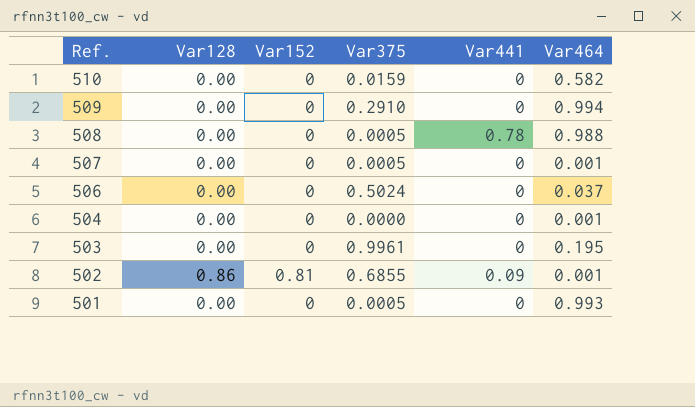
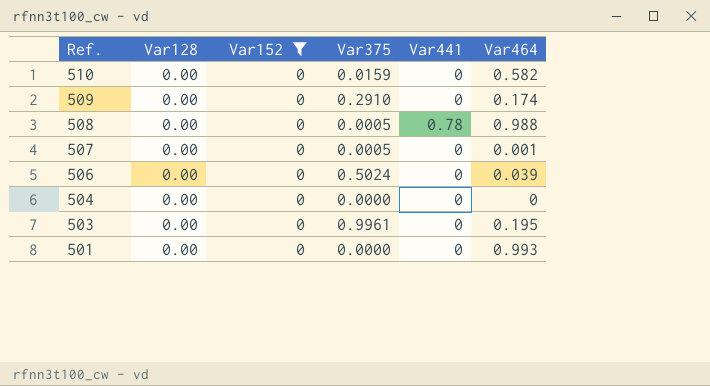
filter: none -> Var152 = 0
509 | Var464: 0.994 -> 0.174
506 | Var464: 0.037 -> 0.039
504 | Var464: 0.001 -> 0
501 | Var375: 0.0005 -> 0.0000

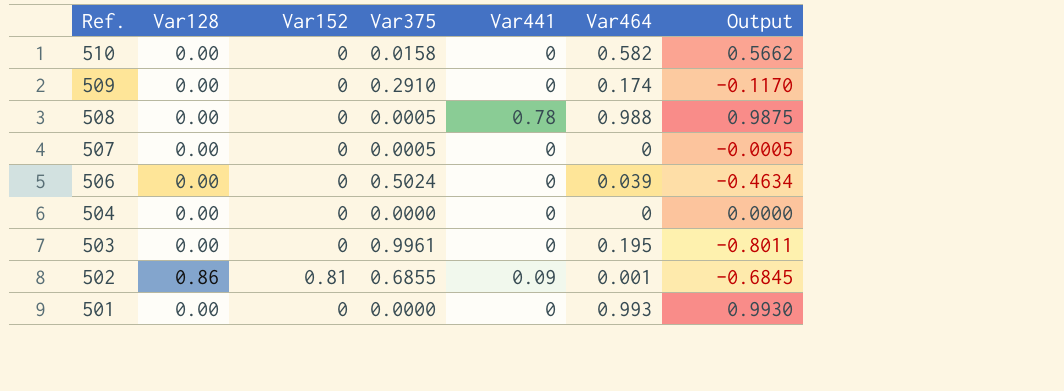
filter: Var152 = 0 -> none
column Output | formula: none -> [Var464] - [Var375]
510 | Var375: 0.0159 -> 0.0158
507 | Var464: 0.001 -> 0

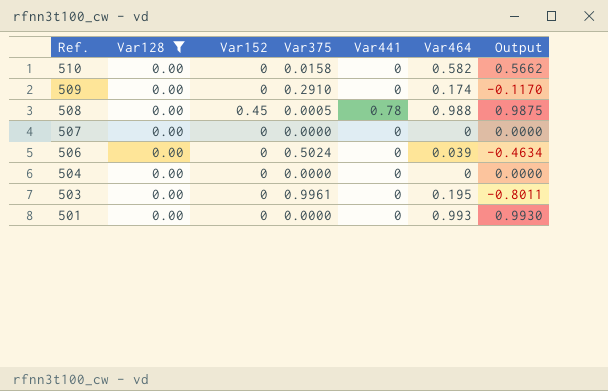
filter: none -> Var128 = 0.00
508 | Var152: 0 -> 0.45
507 | Var375: 0.0005 -> 0.0000
507 | Output: -0.0005 -> 0.0000

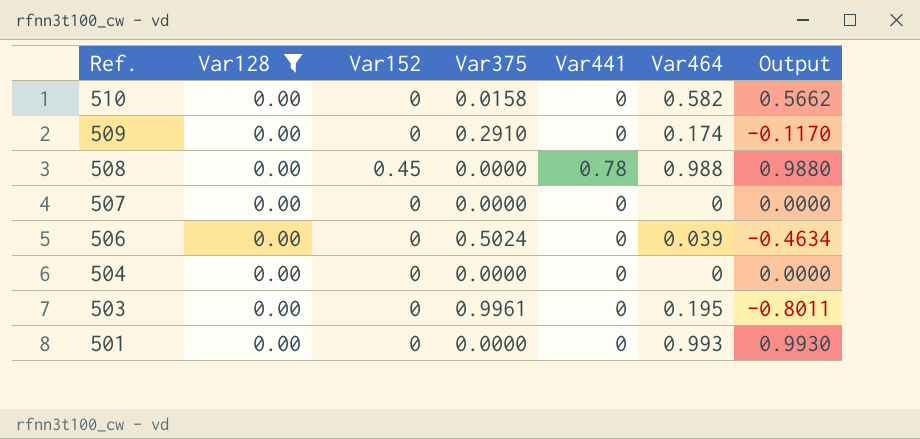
508 | Var375: 0.0005 -> 0.0000
508 | Output: 0.9875 -> 0.9880

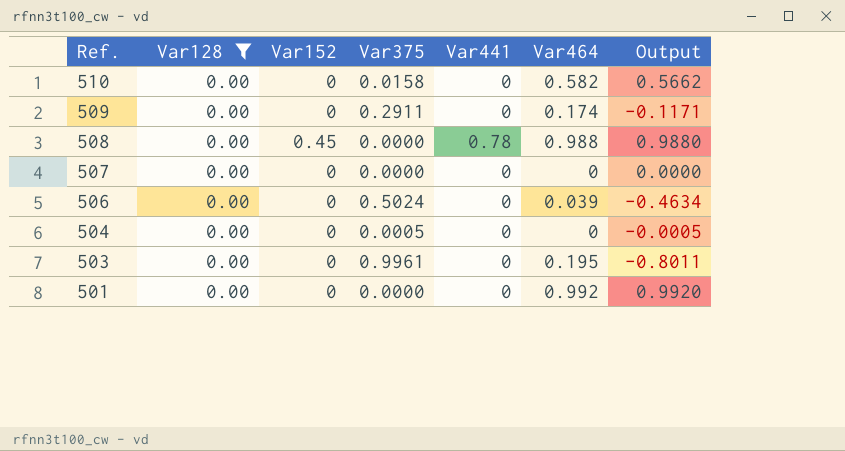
509 | Var375: 0.2910 -> 0.2911
509 | Output: -0.1170 -> -0.1171
504 | Var375: 0.0000 -> 0.0005
504 | Output: 0.0000 -> -0.0005
501 | Var464: 0.993 -> 0.992
501 | Output: 0.9930 -> 0.9920

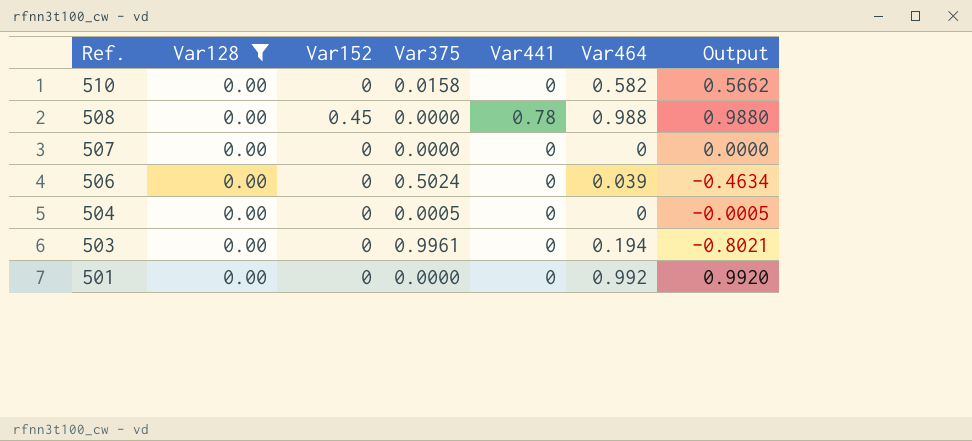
row 509: 0.00 | 0 | 0.2911 | 0 | 0.174 | -0.1171 -> none
503 | Var464: 0.195 -> 0.194
503 | Output: -0.8011 -> -0.8021

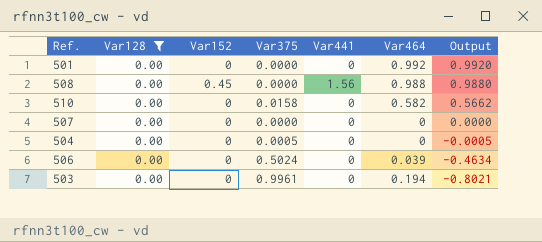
row order: Ref. descending -> Output descending
508 | Var441: 0.78 -> 1.56

